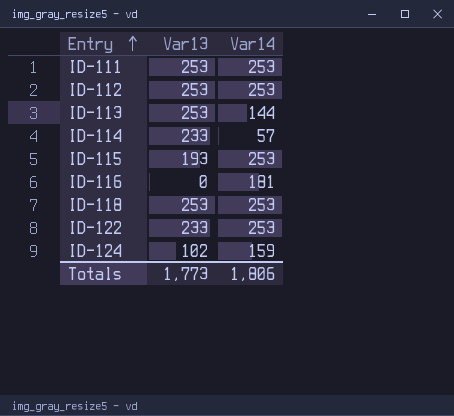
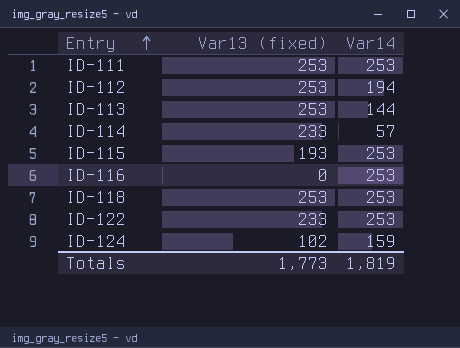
column name: Var13 -> Var13 (fixed)
ID-112 | Var14: 253 -> 194
ID-116 | Var14: 181 -> 253
Totals | Var14: 1,806 -> 1,819

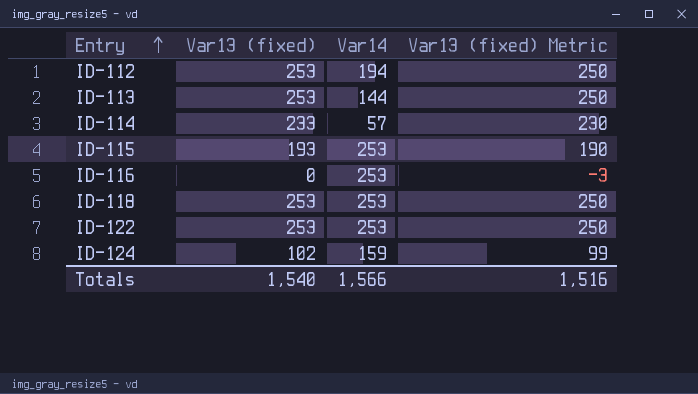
column Var13 (fixed) Metric | formula: none -> [Var13 (fixed)] - 3
row ID-111: 253 | 253 -> none
ID-122 | Var13 (fixed): 233 -> 253
Totals | Var13 (fixed): 1,773 -> 1,540
Totals | Var14: 1,819 -> 1,566

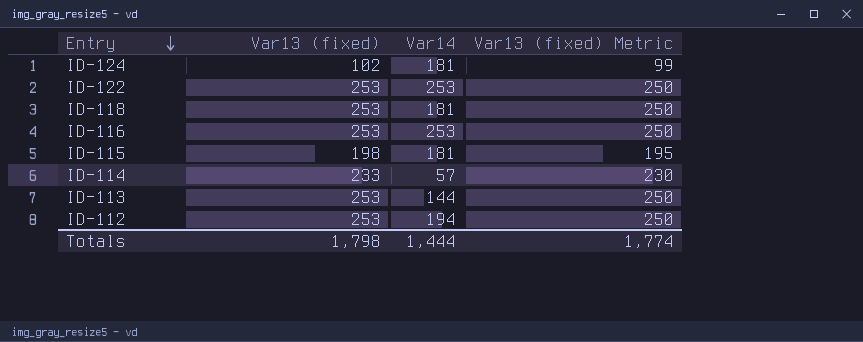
row order: Entry ascending -> Entry descending
ID-124 | Var14: 159 -> 181
ID-118 | Var14: 253 -> 181
ID-116 | Var13 (fixed): 0 -> 253
ID-116 | Var13 (fixed) Metric: -3 -> 250
ID-115 | Var13 (fixed): 193 -> 198
ID-115 | Var14: 253 -> 181
ID-115 | Var13 (fixed) Metric: 190 -> 195
Totals | Var13 (fixed): 1,540 -> 1,798
Totals | Var14: 1,566 -> 1,444
Totals | Var13 (fixed) Metric: 1,516 -> 1,774

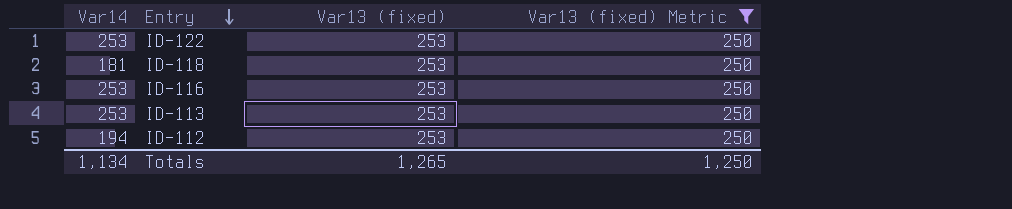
filter: none -> Var13 (fixed) Metric = 250
column Var14 | position: 3 -> 1
ID-113 | Var14: 144 -> 253
Totals | Var14: 1,444 -> 1,134
Totals | Var13 (fixed): 1,798 -> 1,265
Totals | Var13 (fixed) Metric: 1,774 -> 1,250

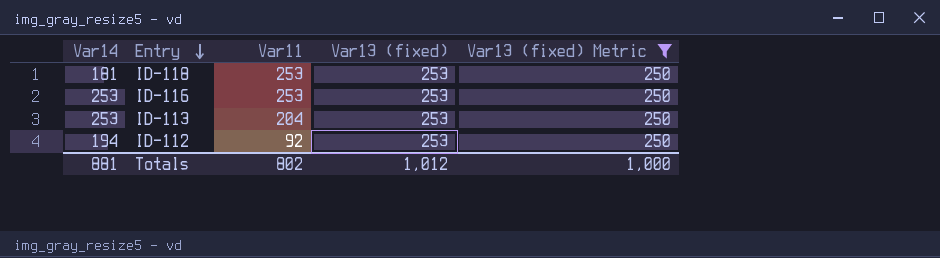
column Var11 | position: none -> 3
row ID-122: 253 | 253 | 250 -> none
Totals | Var14: 1,134 -> 881
Totals | Var13 (fixed): 1,265 -> 1,012
Totals | Var13 (fixed) Metric: 1,250 -> 1,000

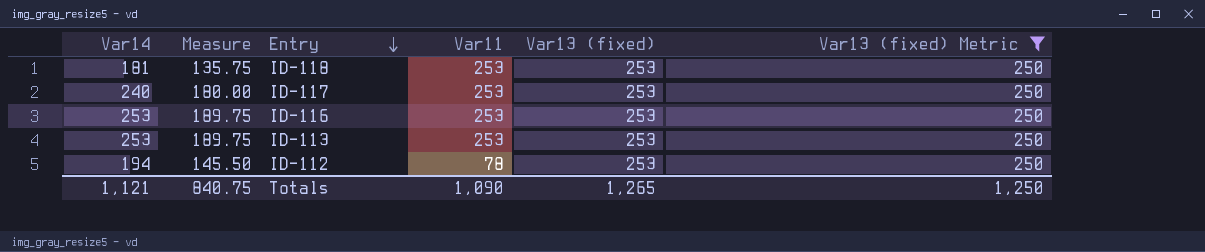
column Measure | formula: none -> [Var14] * 0.75
row ID-117: none -> 240 | 180.00 | 253 | 253 | 250
ID-113 | Var11: 204 -> 253
ID-112 | Var11: 92 -> 78
Totals | Var14: 881 -> 1,121
Totals | Var11: 802 -> 1,090
Totals | Var13 (fixed): 1,012 -> 1,265
Totals | Var13 (fixed) Metric: 1,000 -> 1,250

